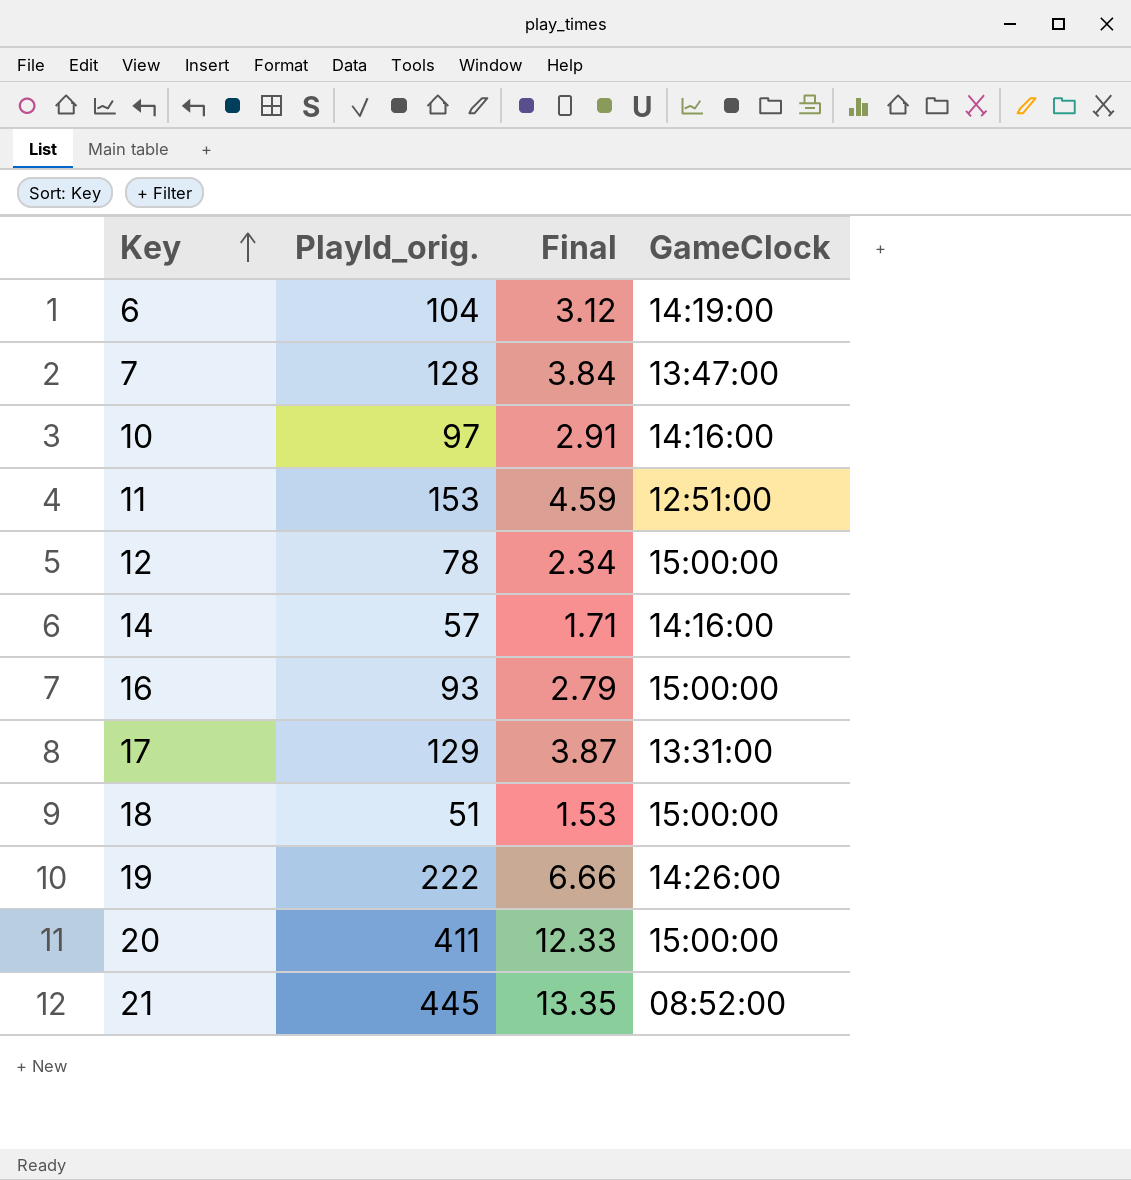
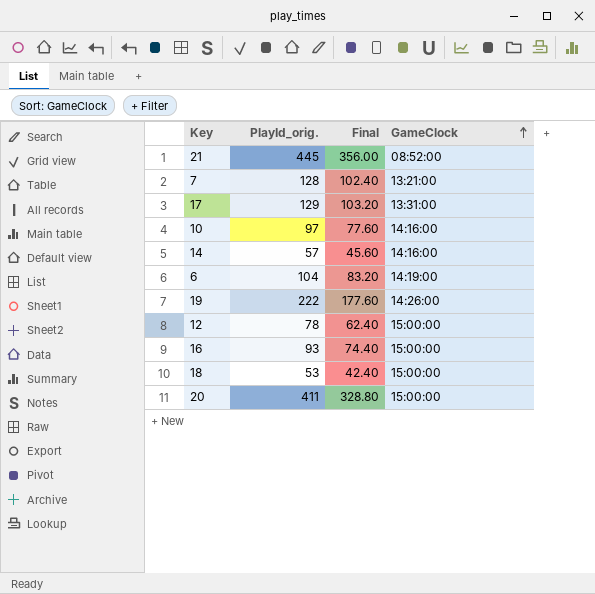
row order: Key ascending -> GameClock ascending
column Final | formula: [PlayId_orig.] * 0.03 -> [PlayId_orig.] * 0.8
row 11: 153 | 4.59 | 12:51:00 -> none
7 | GameClock: 13:47:00 -> 13:21:00
18 | PlayId_orig.: 51 -> 53

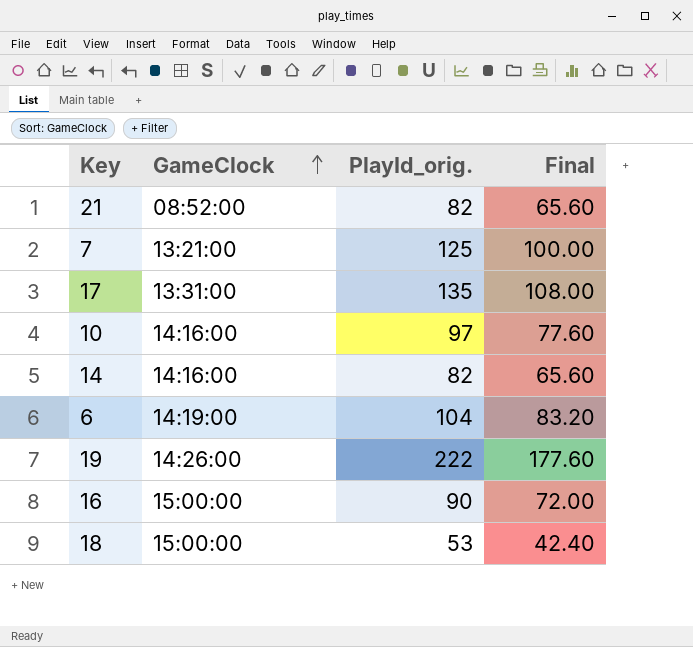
column GameClock | position: 4 -> 2
row 12: 78 | 62.40 | 15:00:00 -> none
row 20: 411 | 328.80 | 15:00:00 -> none
21 | PlayId_orig.: 445 -> 82
21 | Final: 356.00 -> 65.60
7 | PlayId_orig.: 128 -> 125
7 | Final: 102.40 -> 100.00
17 | PlayId_orig.: 129 -> 135
17 | Final: 103.20 -> 108.00
14 | PlayId_orig.: 57 -> 82
14 | Final: 45.60 -> 65.60
16 | PlayId_orig.: 93 -> 90
16 | Final: 74.40 -> 72.00

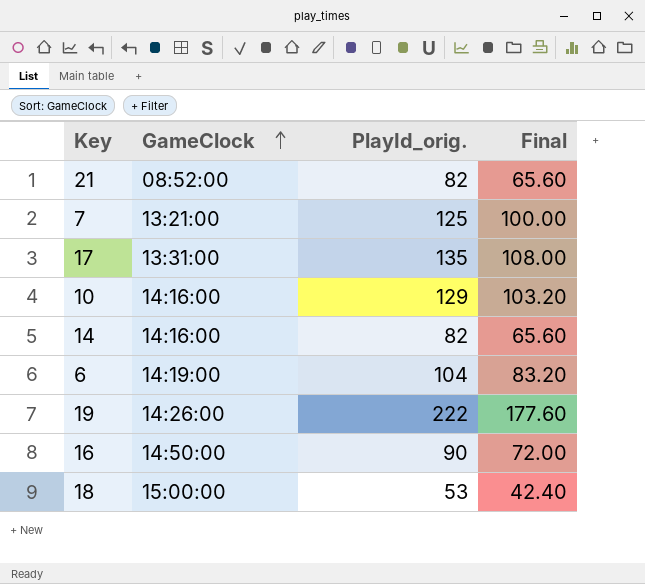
10 | PlayId_orig.: 97 -> 129
10 | Final: 77.60 -> 103.20
16 | GameClock: 15:00:00 -> 14:50:00

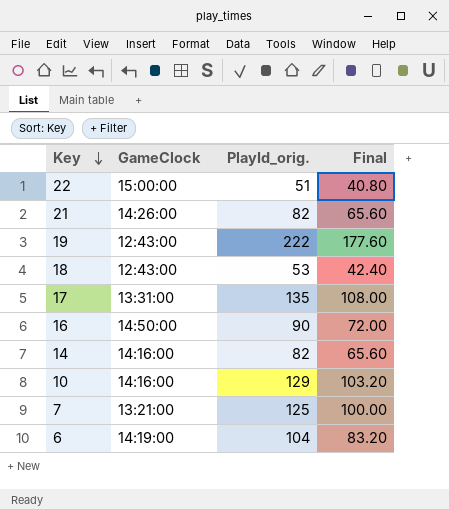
row order: GameClock ascending -> Key descending
row 22: none -> 15:00:00 | 51 | 40.80
21 | GameClock: 08:52:00 -> 14:26:00
19 | GameClock: 14:26:00 -> 12:43:00
18 | GameClock: 15:00:00 -> 12:43:00

